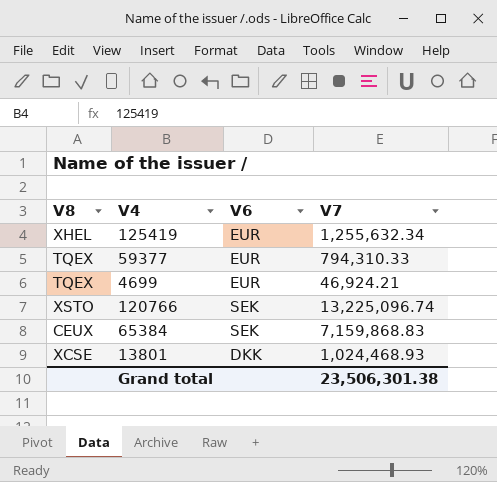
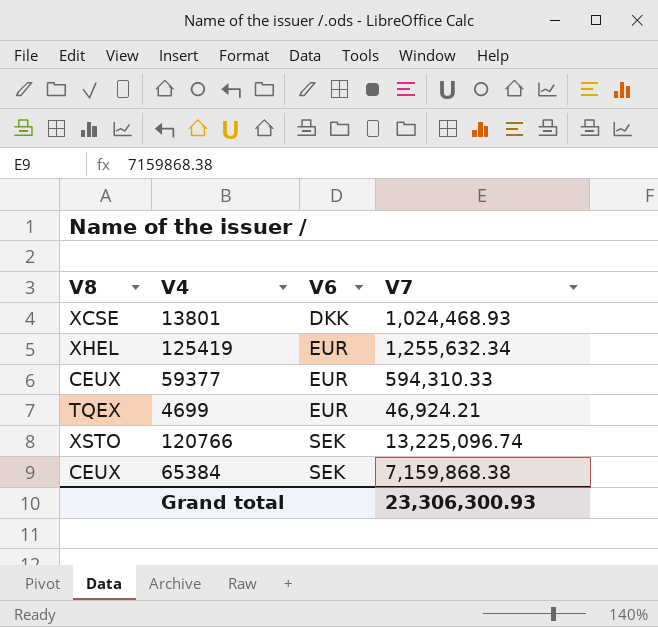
row order: none -> V6 ascending
59377 | V8: TQEX -> CEUX
59377 | V7: 794,310.33 -> 594,310.33
65384 | V7: 7,159,868.83 -> 7,159,868.38
Grand total | V7: 23,506,301.38 -> 23,306,300.93

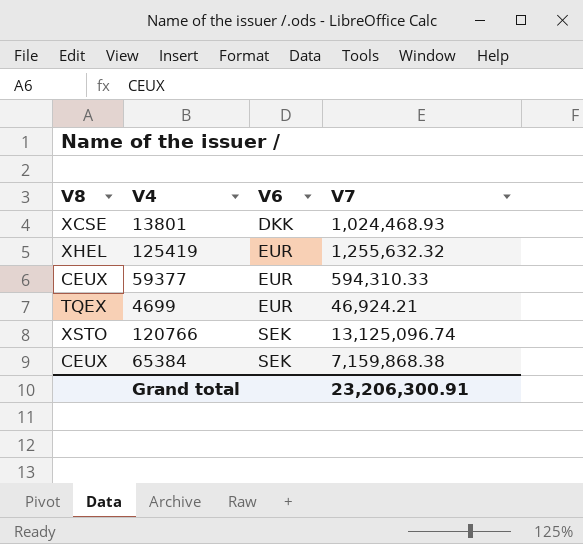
125419 | V7: 1,255,632.34 -> 1,255,632.32
120766 | V7: 13,225,096.74 -> 13,125,096.74
Grand total | V7: 23,306,300.93 -> 23,206,300.91

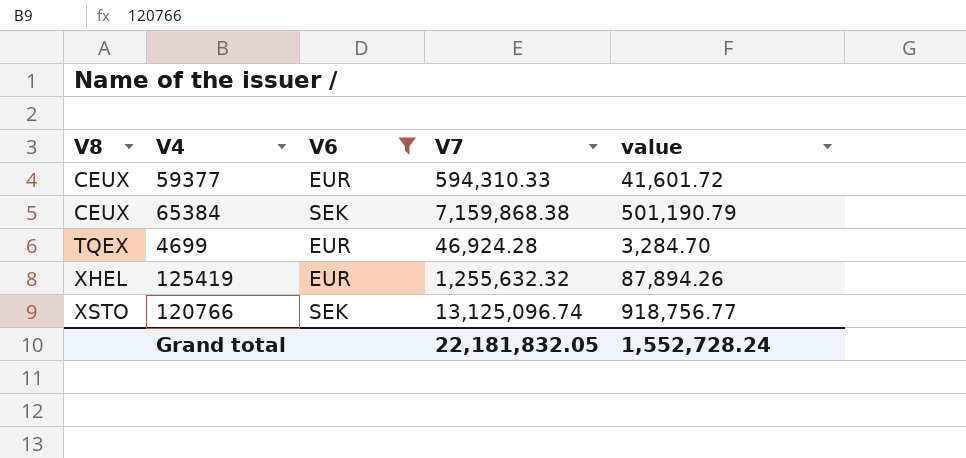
filter: none -> V6 != DKK
row order: V6 ascending -> V8 ascending
column value | formula: none -> [V7] * 0.07
4699 | V7: 46,924.21 -> 46,924.28
Grand total | V7: 23,206,300.91 -> 22,181,832.05

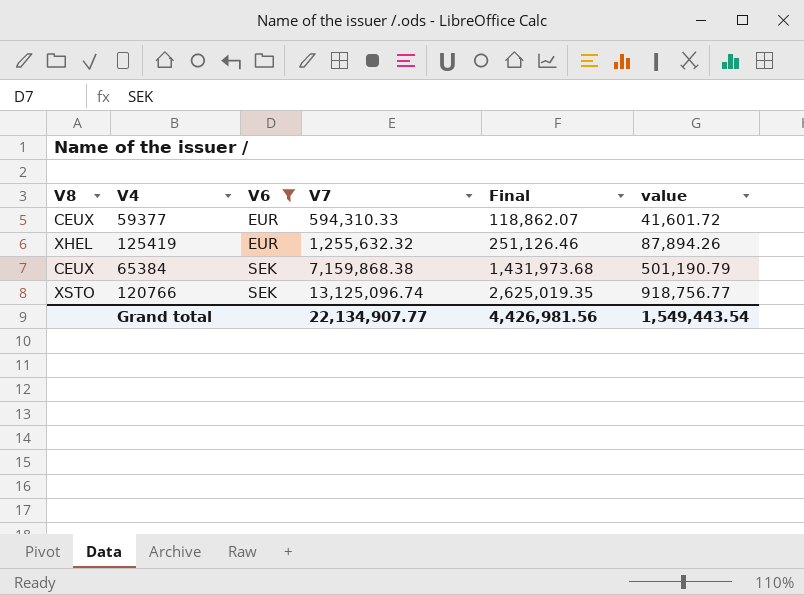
row order: V8 ascending -> V6 ascending
column Final | formula: none -> [V7] * 0.2
row 4699: TQEX | EUR | 46,924.28 | 3,284.70 -> none
Grand total | V7: 22,181,832.05 -> 22,134,907.77
Grand total | value: 1,552,728.24 -> 1,549,443.54

